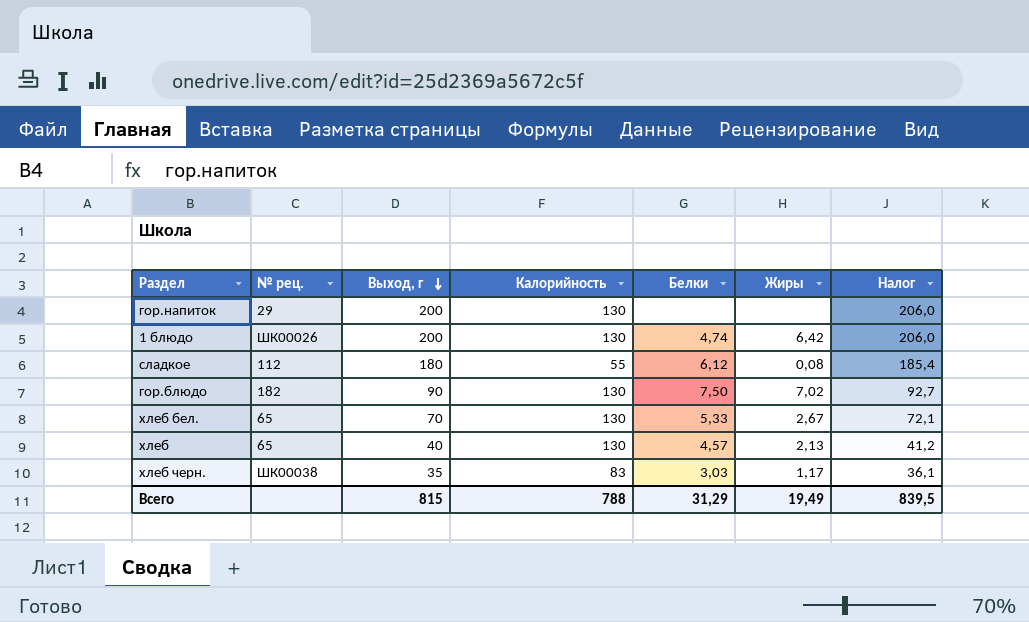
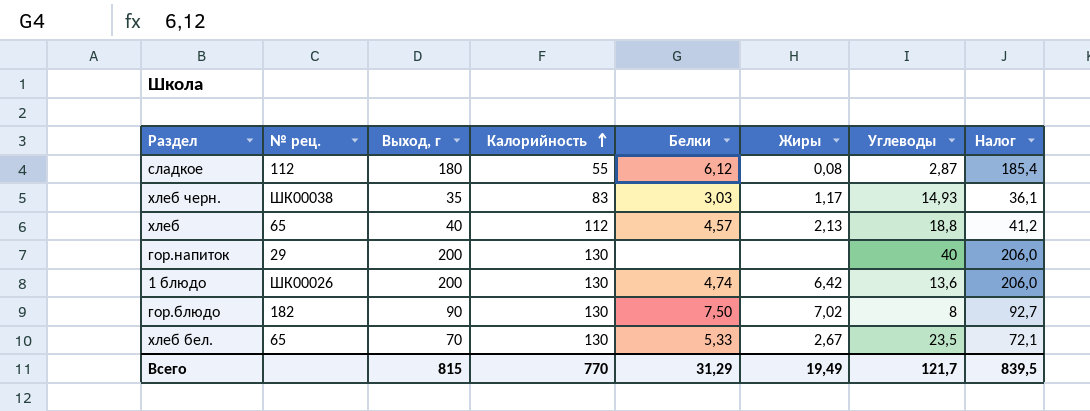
row order: Выход, г descending -> Калорийность ascending
column Углеводы | position: none -> 7
хлеб | Калорийность: 130 -> 112
Всего | Калорийность: 788 -> 770

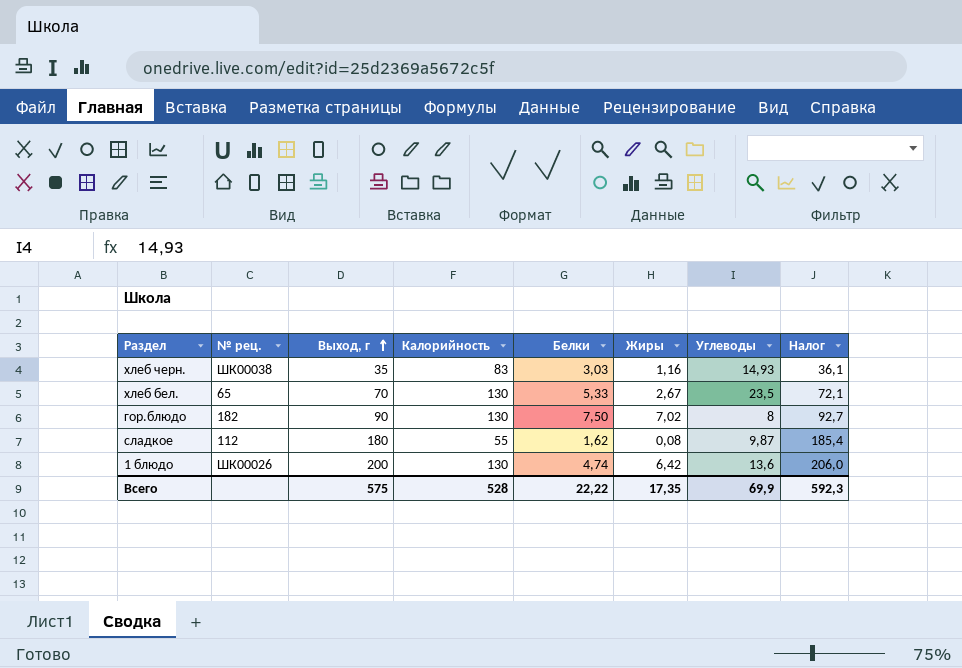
row order: Калорийность ascending -> Выход, г ascending
row хлеб: 65 | 40 | 112 | 4,57 | 2,13 | 18,8 | 41,2 -> none
row гор.напиток: 29 | 200 | 130 | none | none | 40 | 206,0 -> none
хлеб черн. | Жиры: 1,17 -> 1,16
сладкое | Белки: 6,12 -> 1,62
сладкое | Углеводы: 2,87 -> 9,87
Всего | Выход, г: 815 -> 575
Всего | Калорийность: 770 -> 528
Всего | Белки: 31,29 -> 22,22
Всего | Жиры: 19,49 -> 17,35
Всего | Углеводы: 121,7 -> 69,9
Всего | Налог: 839,5 -> 592,3

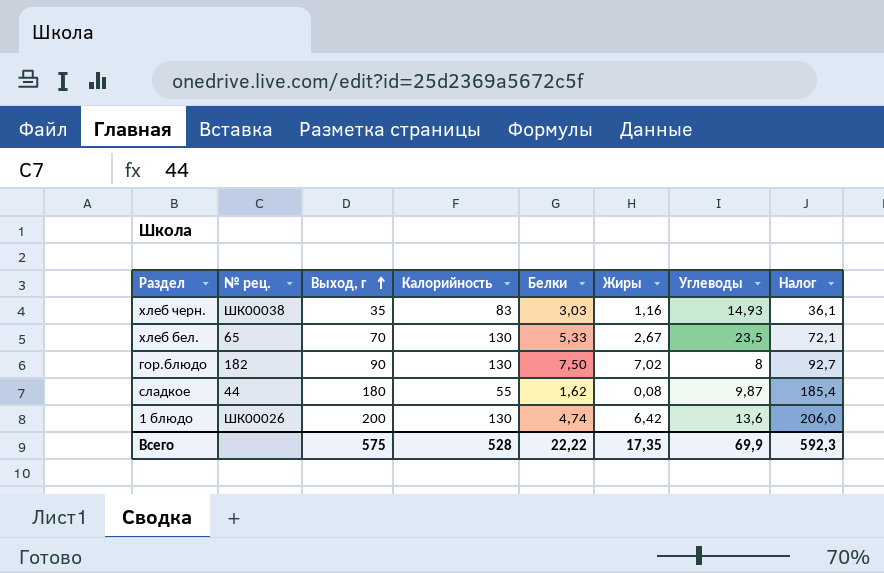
сладкое | № рец.: 112 -> 44

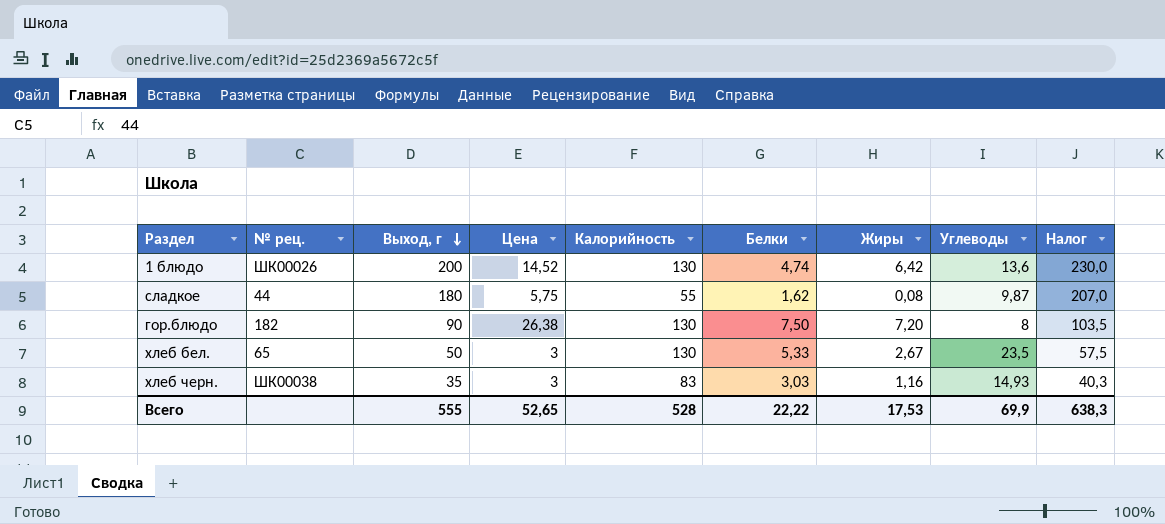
row order: Выход, г ascending -> Выход, г descending
column Цена | position: none -> 4
column Налог | formula: [Выход, г] * 1,03 -> [Выход, г] * 1,15
гор.блюдо | Жиры: 7,02 -> 7,20
хлеб бел. | Выход, г: 70 -> 50
Всего | Выход, г: 575 -> 555
Всего | Жиры: 17,35 -> 17,53
Всего | Налог: 592,3 -> 638,3

